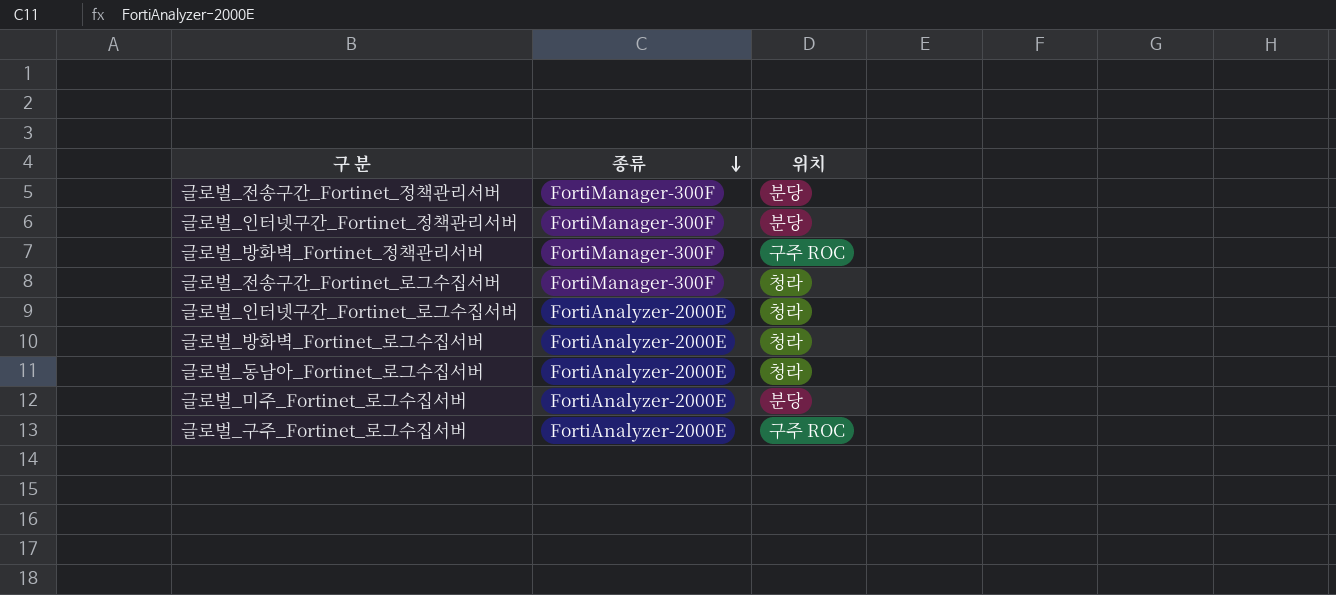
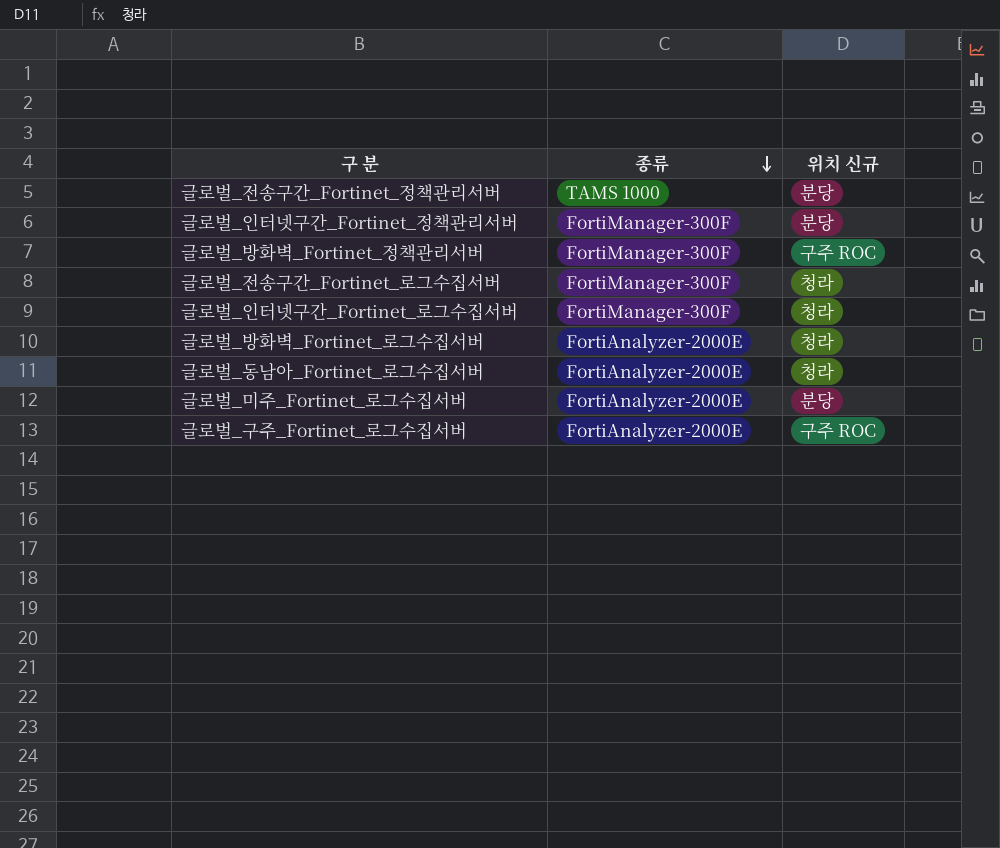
column name: 위치 -> 위치 신규
글로벌_전송구간_Fortinet_정책관리서버 | 종류: FortiManager-300F -> TAMS 1000
글로벌_인터넷구간_Fortinet_로그수집서버 | 종류: FortiAnalyzer-2000E -> FortiManager-300F

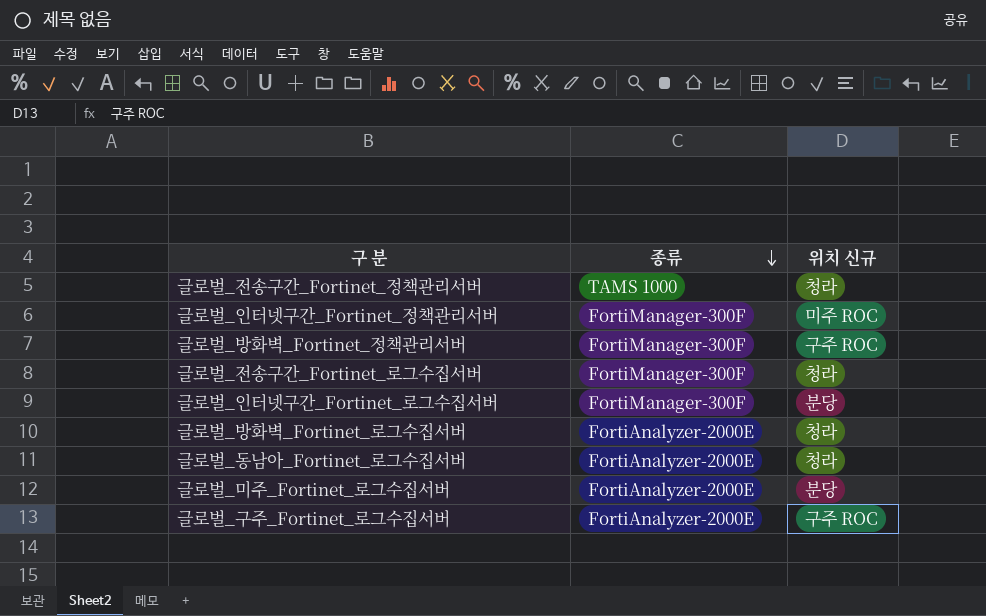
글로벌_전송구간_Fortinet_정책관리서버 | 위치 신규: 분당 -> 청라
글로벌_인터넷구간_Fortinet_정책관리서버 | 위치 신규: 분당 -> 미주 ROC
글로벌_인터넷구간_Fortinet_로그수집서버 | 위치 신규: 청라 -> 분당

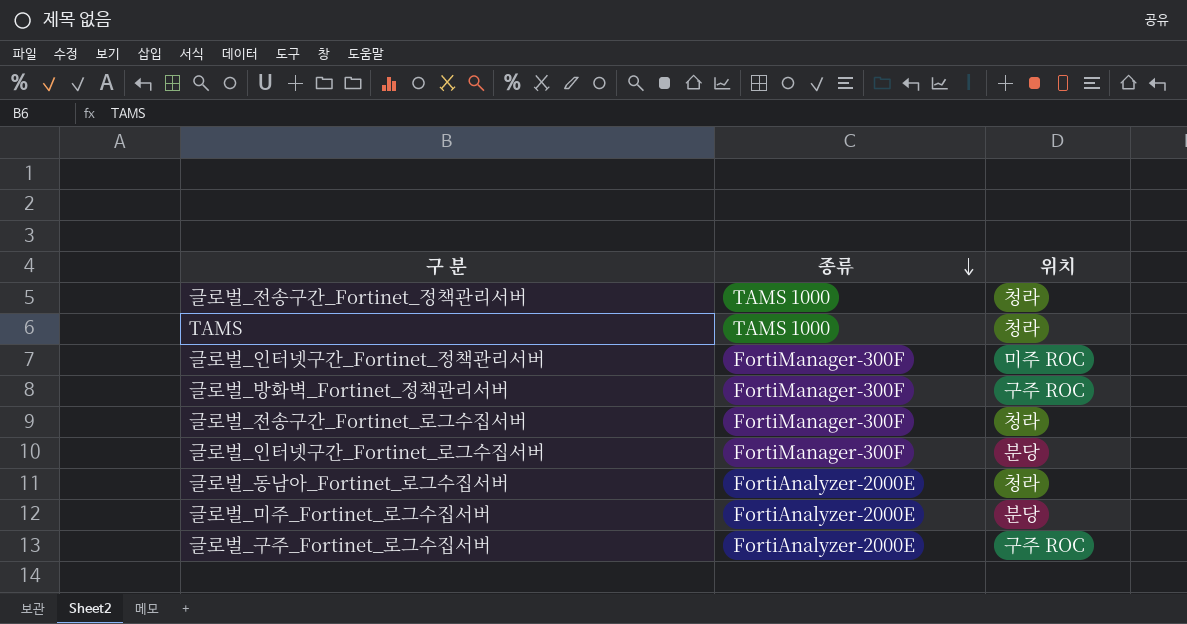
column name: 위치 신규 -> 위치
row 글로벌_방화벽_Fortinet_로그수집서버: FortiAnalyzer-2000E | 청라 -> none
row TAMS: none -> TAMS 1000 | 청라

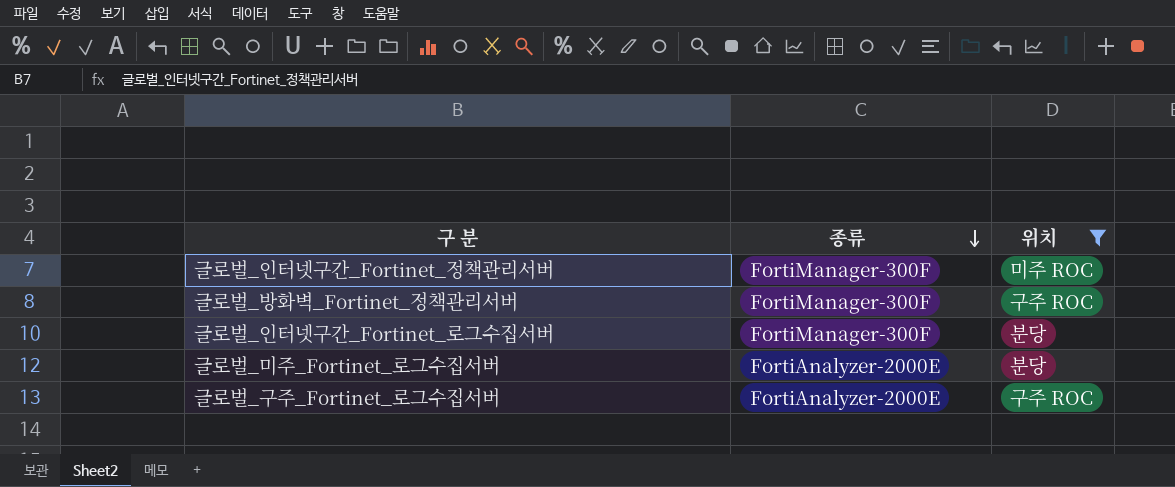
filter: none -> 위치 != 청라

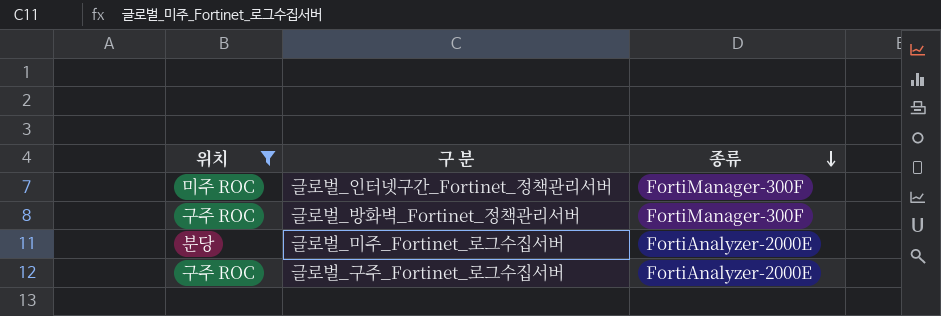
column 위치 | position: 3 -> 1
row 글로벌_인터넷구간_Fortinet_로그수집서버: FortiManager-300F | 분당 -> none

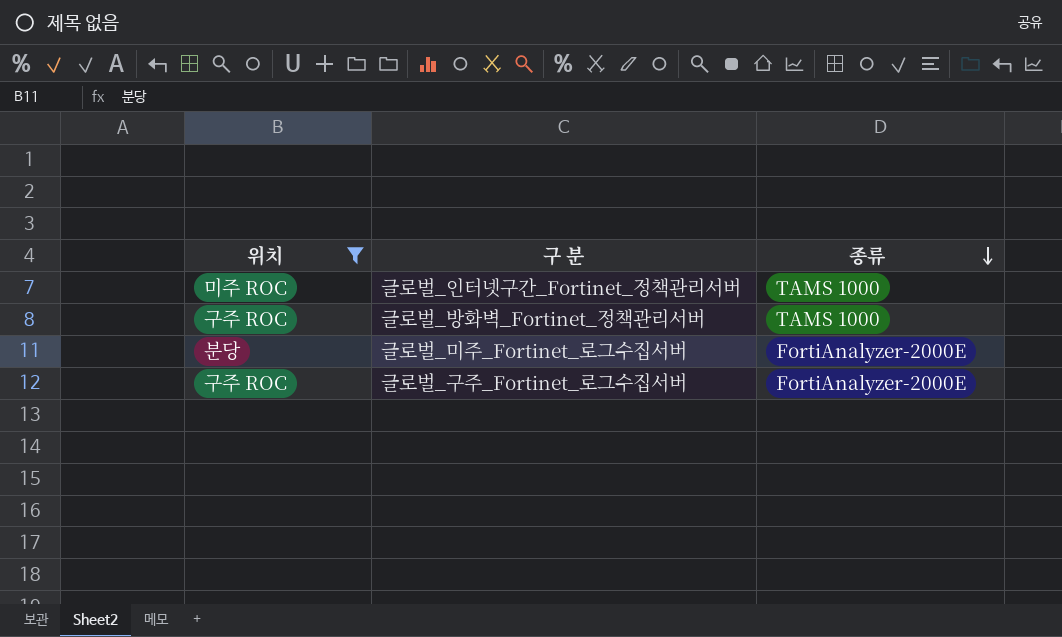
글로벌_인터넷구간_Fortinet_정책관리서버 | 종류: FortiManager-300F -> TAMS 1000
글로벌_방화벽_Fortinet_정책관리서버 | 종류: FortiManager-300F -> TAMS 1000

